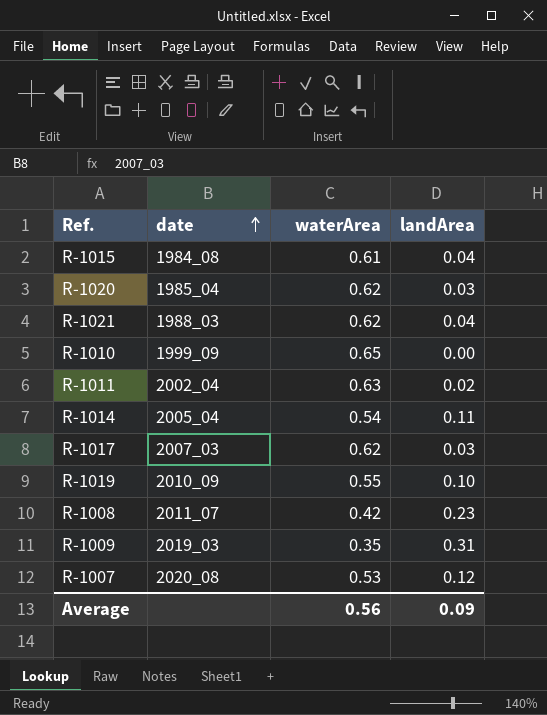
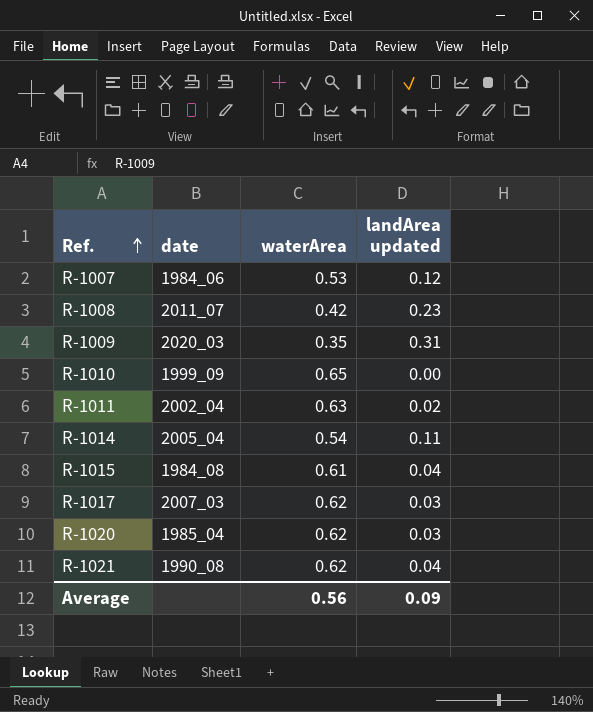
row order: date ascending -> Ref. ascending
column name: landArea -> landArea updated
row R-1019: 2010_09 | 0.55 | 0.10 -> none
R-1007 | date: 2020_08 -> 1984_06
R-1009 | date: 2019_03 -> 2020_03
R-1021 | date: 1988_03 -> 1990_08

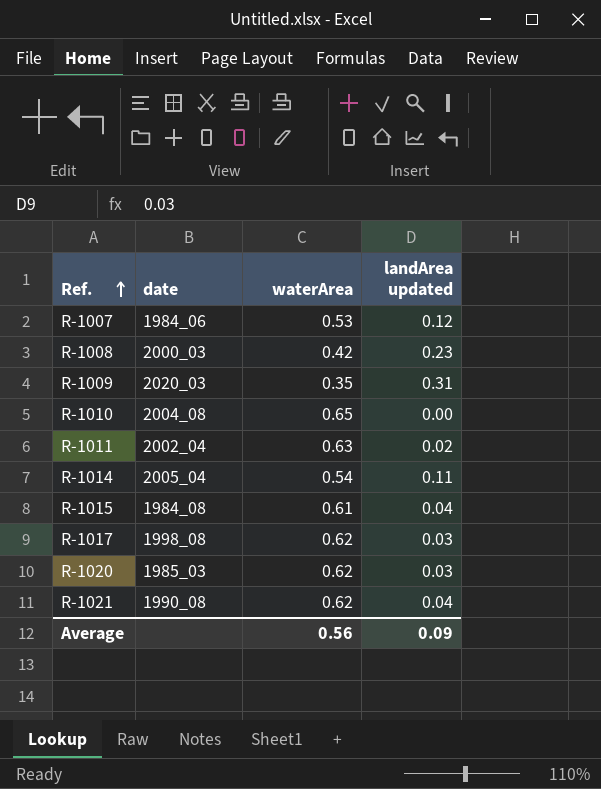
R-1008 | date: 2011_07 -> 2000_03
R-1010 | date: 1999_09 -> 2004_08
R-1017 | date: 2007_03 -> 1998_08
R-1020 | date: 1985_04 -> 1985_03

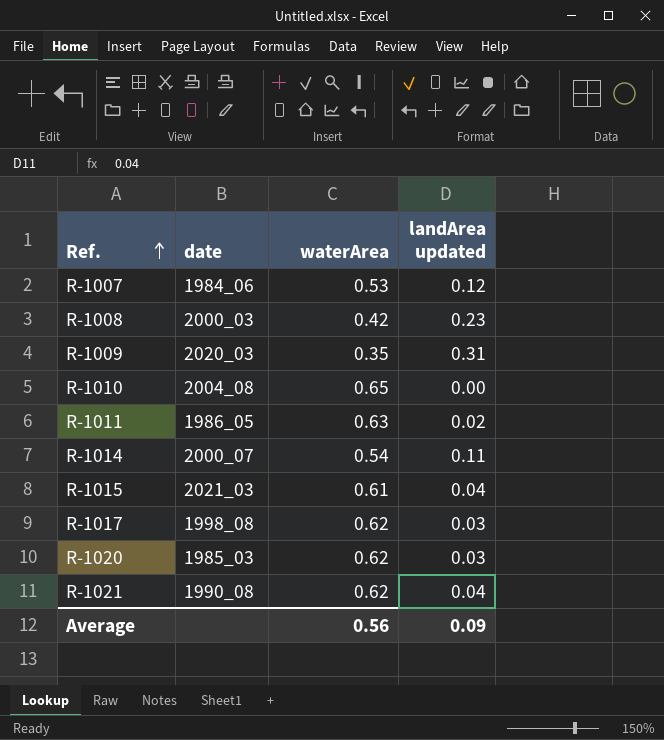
R-1011 | date: 2002_04 -> 1986_05
R-1014 | date: 2005_04 -> 2000_07
R-1015 | date: 1984_08 -> 2021_03

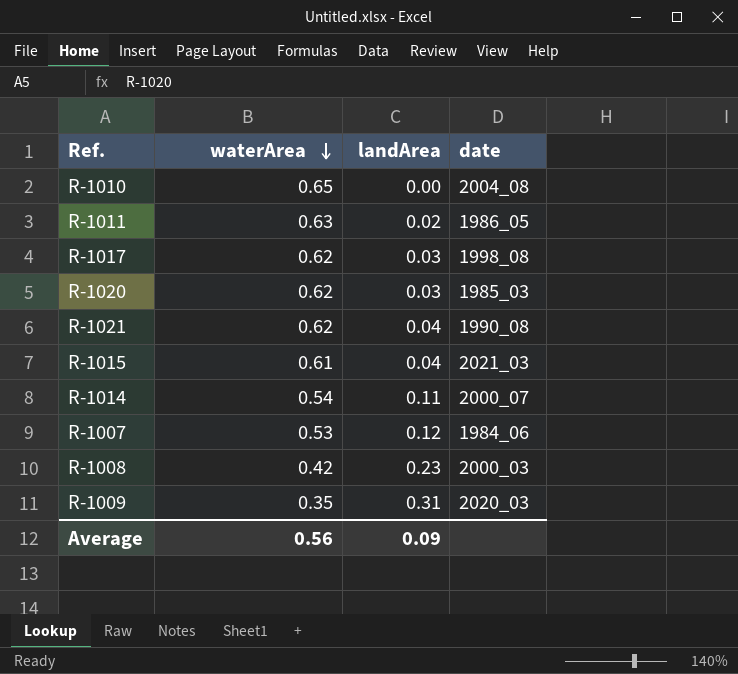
row order: Ref. ascending -> waterArea descending
column name: landArea updated -> landArea
column date | position: 2 -> 4

